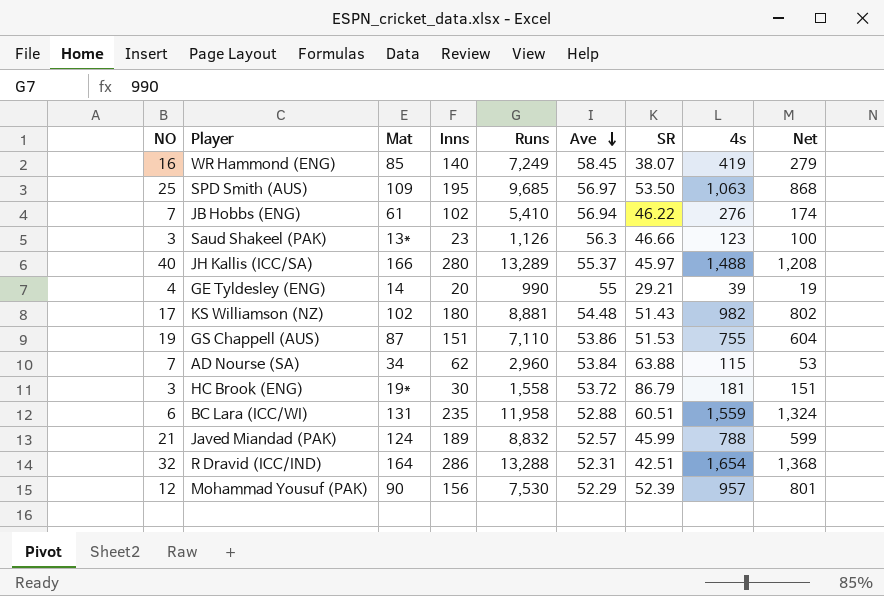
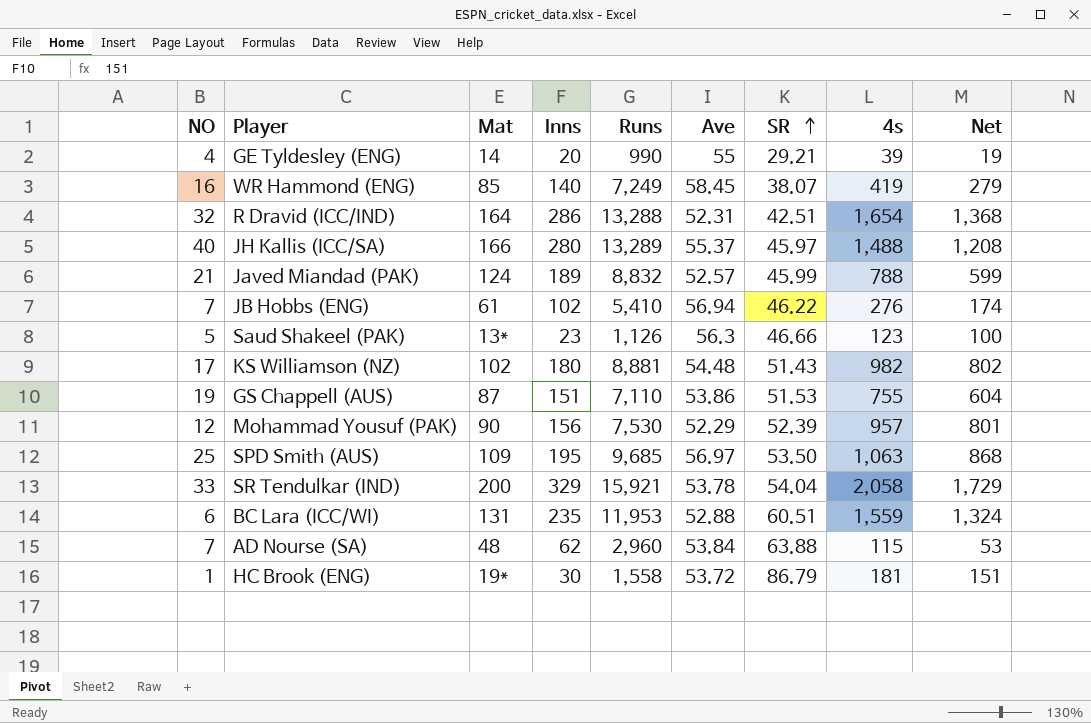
row order: Ave descending -> SR ascending
Saud Shakeel (PAK) | NO: 3 -> 5
row SR Tendulkar (IND): none -> 33 | 200 | 329 | 15,921 | 53.78 | 54.04 | 2,058 | 1,729
BC Lara (ICC/WI) | Runs: 11,958 -> 11,953
AD Nourse (SA) | Mat: 34 -> 48
HC Brook (ENG) | NO: 3 -> 1

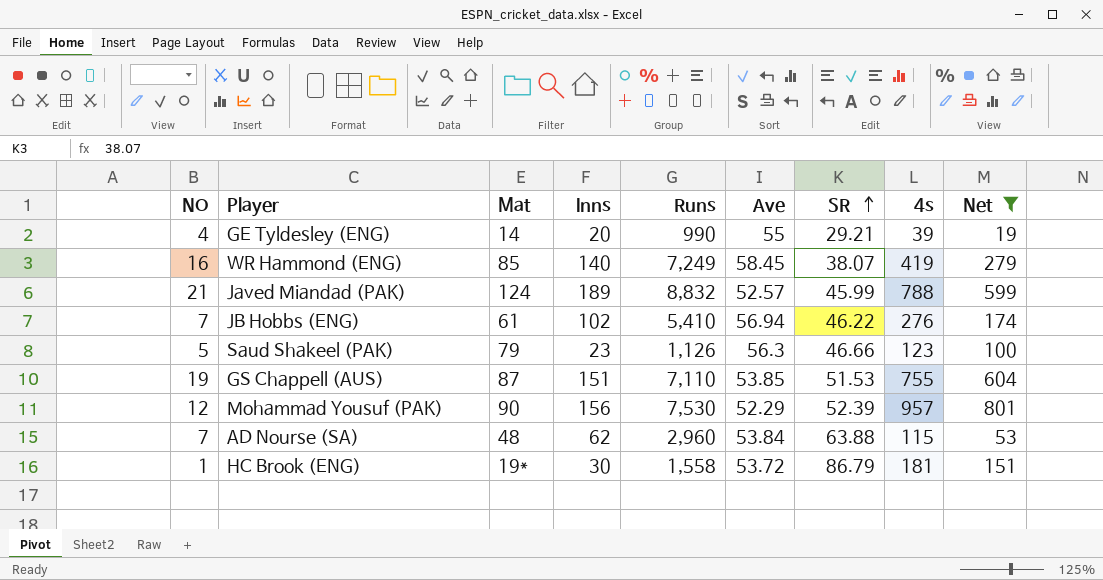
filter: none -> Net <= 801
Saud Shakeel (PAK) | Mat: 13* -> 79
GS Chappell (AUS) | Ave: 53.86 -> 53.85

